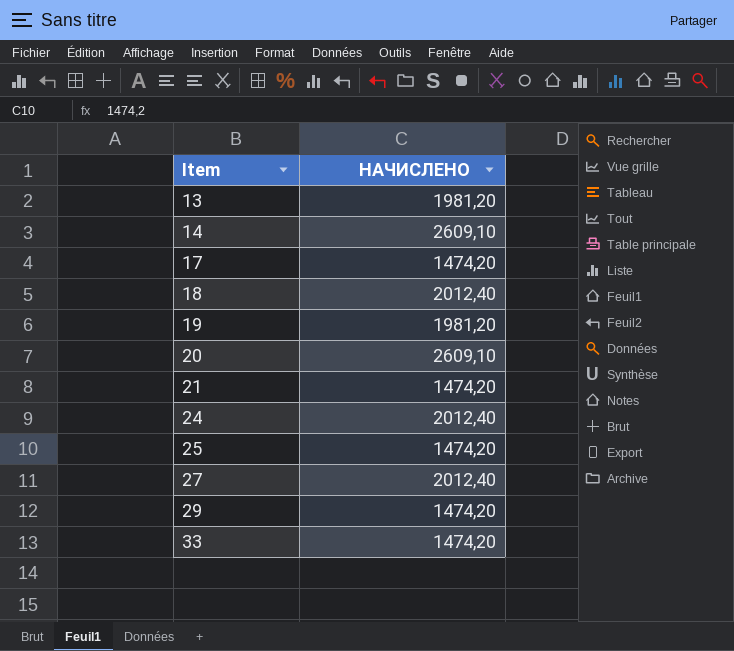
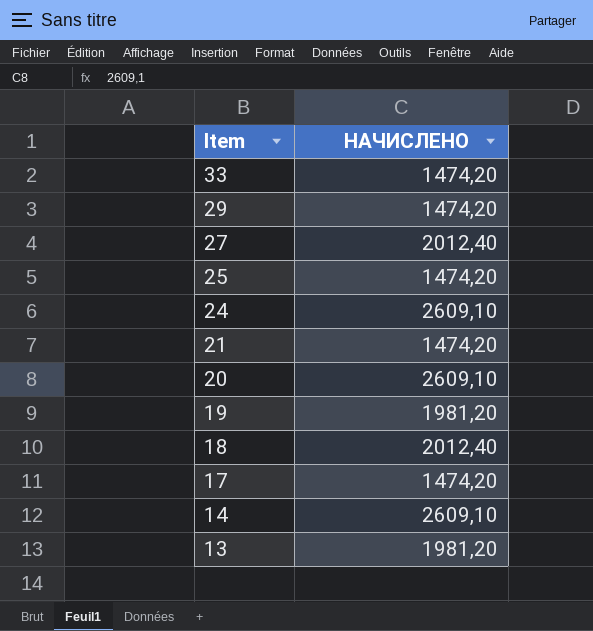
row order: Item ascending -> Item descending
24 | НАЧИСЛЕНО: 2012,40 -> 2609,10

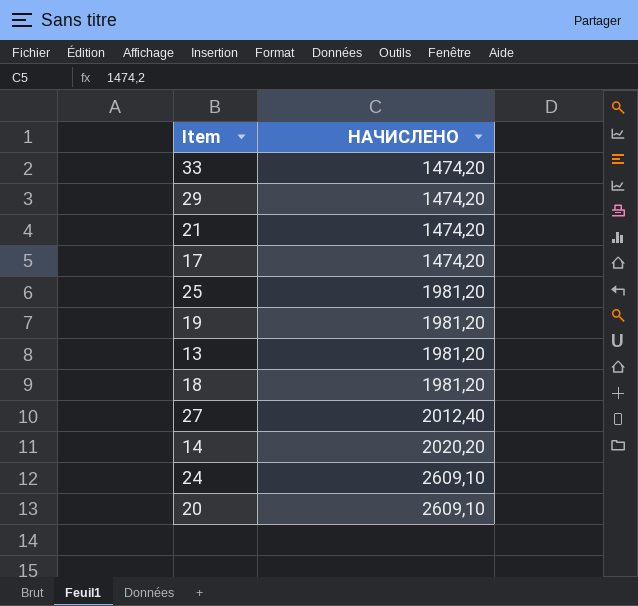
row order: Item descending -> НАЧИСЛЕНО ascending
25 | НАЧИСЛЕНО: 1474,20 -> 1981,20
18 | НАЧИСЛЕНО: 2012,40 -> 1981,20
14 | НАЧИСЛЕНО: 2609,10 -> 2020,20

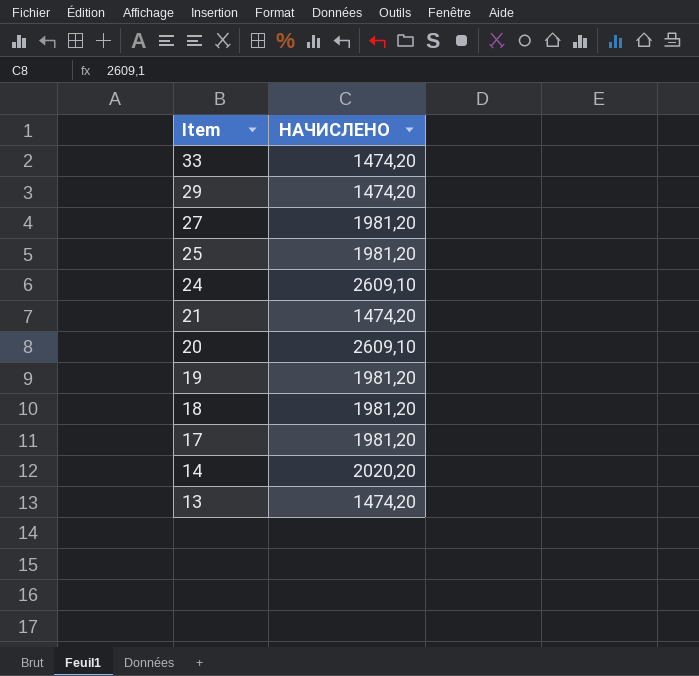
row order: НАЧИСЛЕНО ascending -> Item descending
27 | НАЧИСЛЕНО: 2012,40 -> 1981,20
17 | НАЧИСЛЕНО: 1474,20 -> 1981,20
13 | НАЧИСЛЕНО: 1981,20 -> 1474,20

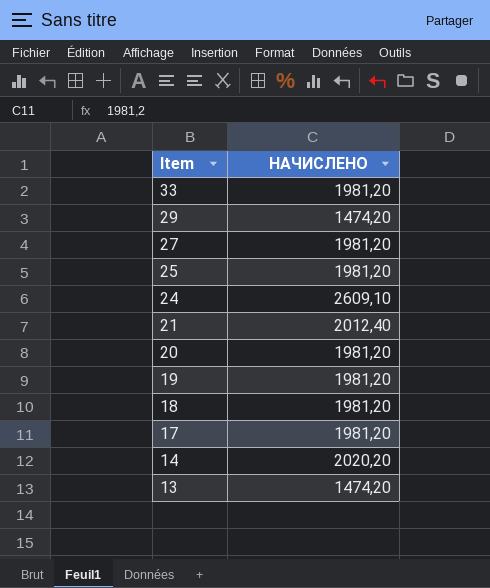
33 | НАЧИСЛЕНО: 1474,20 -> 1981,20
21 | НАЧИСЛЕНО: 1474,20 -> 2012,40
20 | НАЧИСЛЕНО: 2609,10 -> 1981,20

